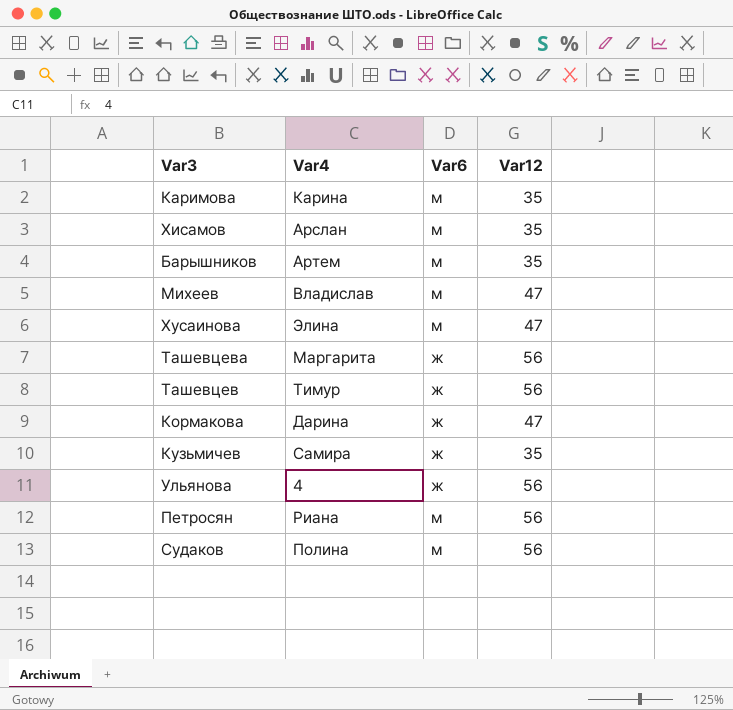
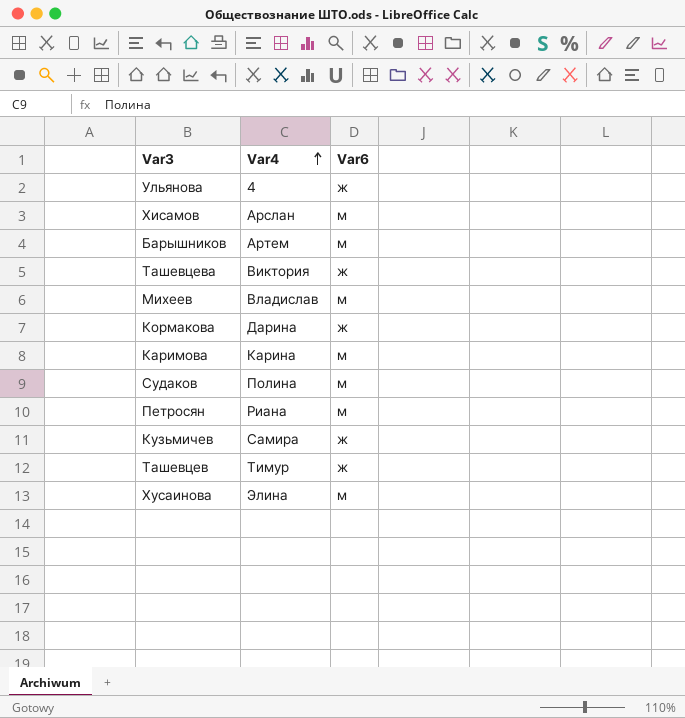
row order: none -> Var4 ascending
column Var12 | position: 4 -> none
Ташевцева | Var4: Маргарита -> Виктория

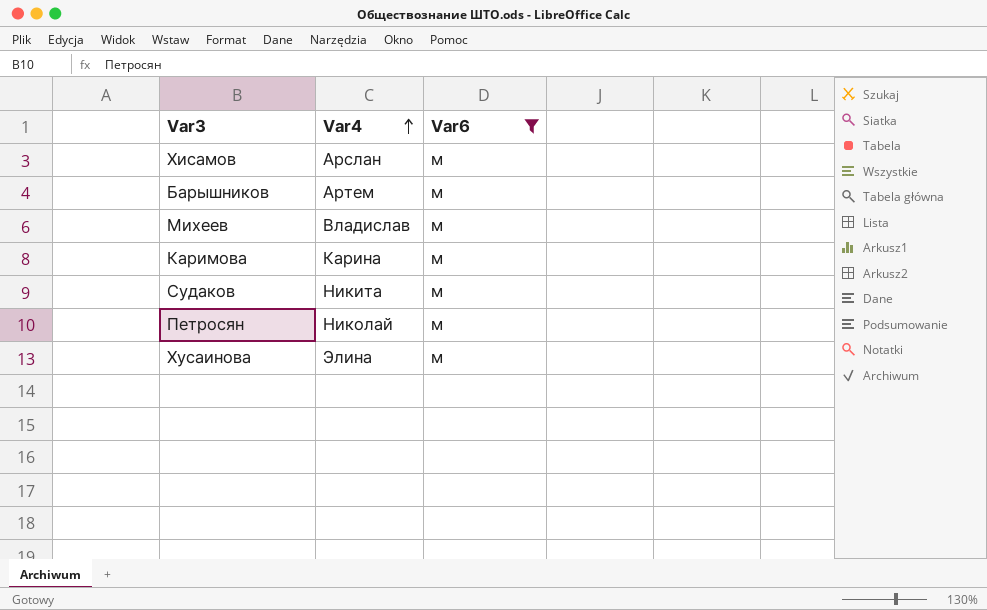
filter: none -> Var6 = м
Судаков | Var4: Полина -> Никита
Петросян | Var4: Риана -> Николай

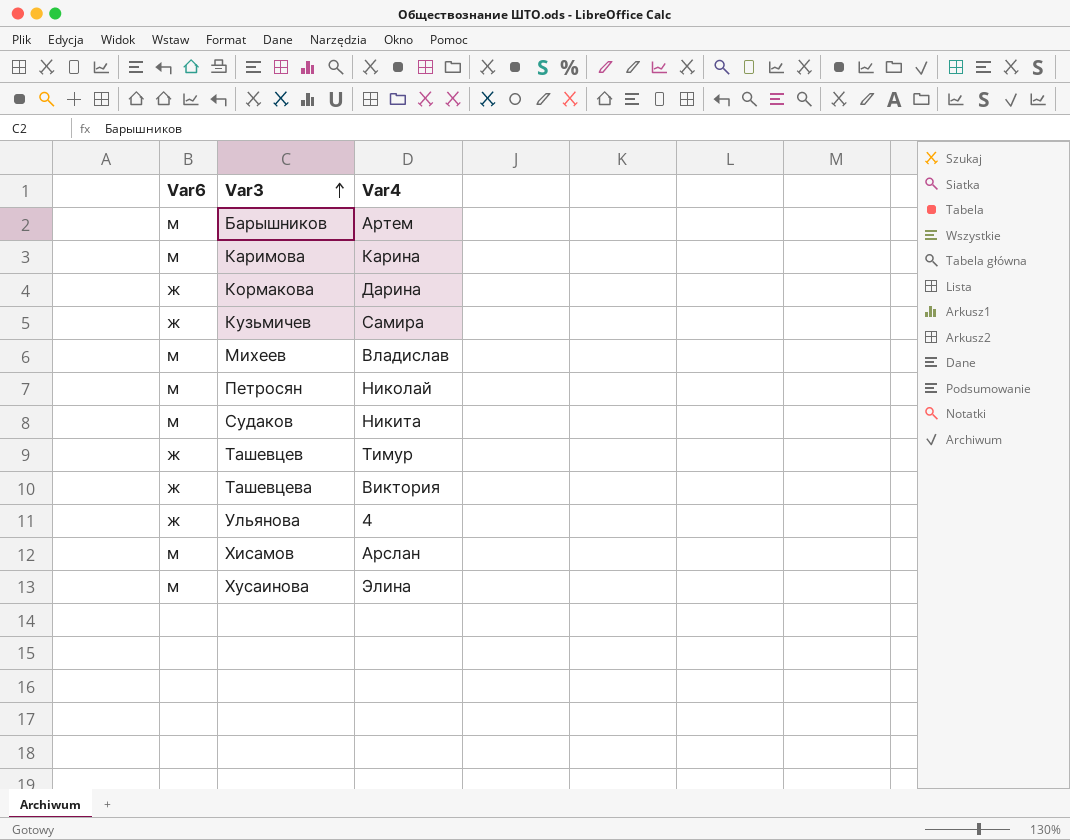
filter: Var6 = м -> none
row order: Var4 ascending -> Var3 ascending
column Var6 | position: 3 -> 1

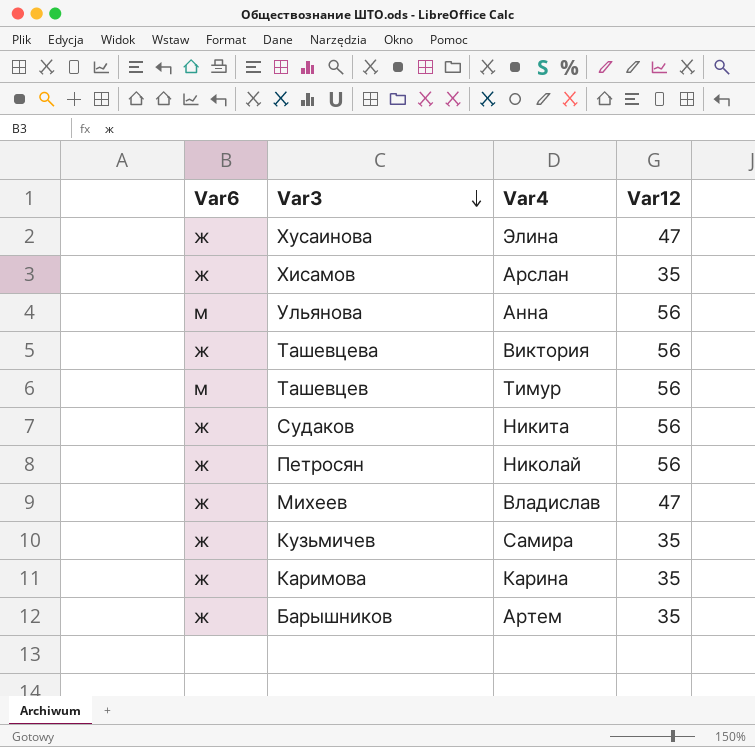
row order: Var3 ascending -> Var3 descending
column Var12 | position: none -> 4
row Кормакова: ж | Дарина -> none
Хусаинова | Var6: м -> ж
Хисамов | Var6: м -> ж
Ульянова | Var6: ж -> м
Ульянова | Var4: 4 -> Анна
Ташевцев | Var6: ж -> м
Судаков | Var6: м -> ж
Петросян | Var6: м -> ж
Михеев | Var6: м -> ж
Каримова | Var6: м -> ж
Барышников | Var6: м -> ж

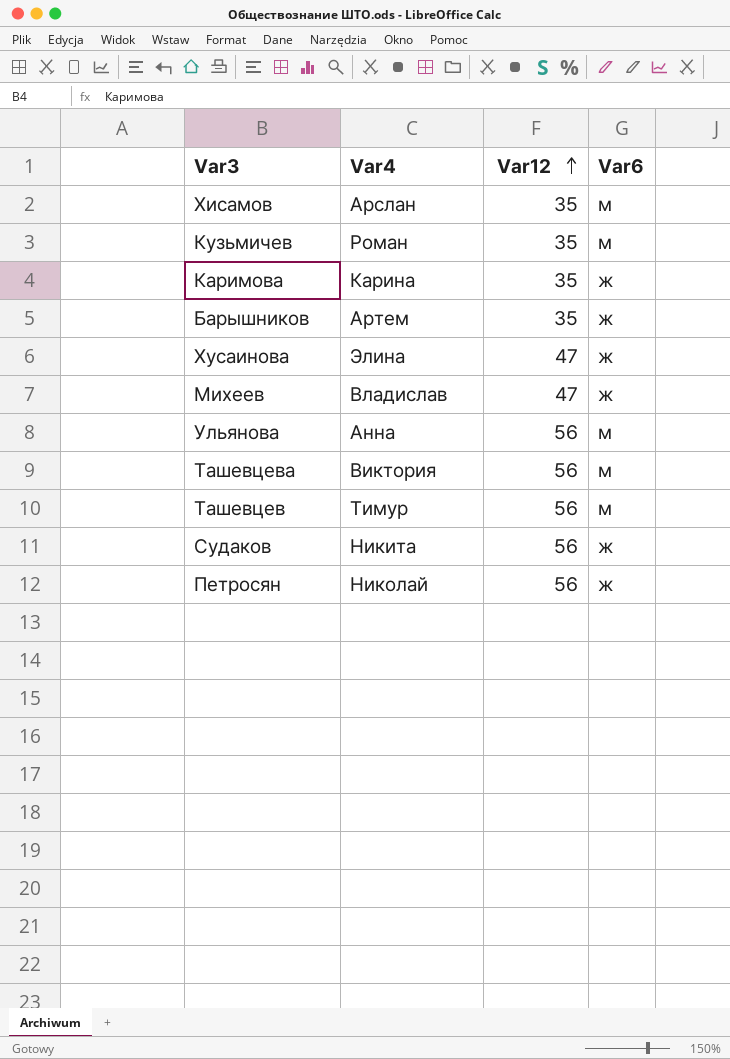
row order: Var3 descending -> Var12 ascending
column Var6 | position: 1 -> 4
Хисамов | Var6: ж -> м
Кузьмичев | Var4: Самира -> Роман
Кузьмичев | Var6: ж -> м
Ташевцева | Var6: ж -> м

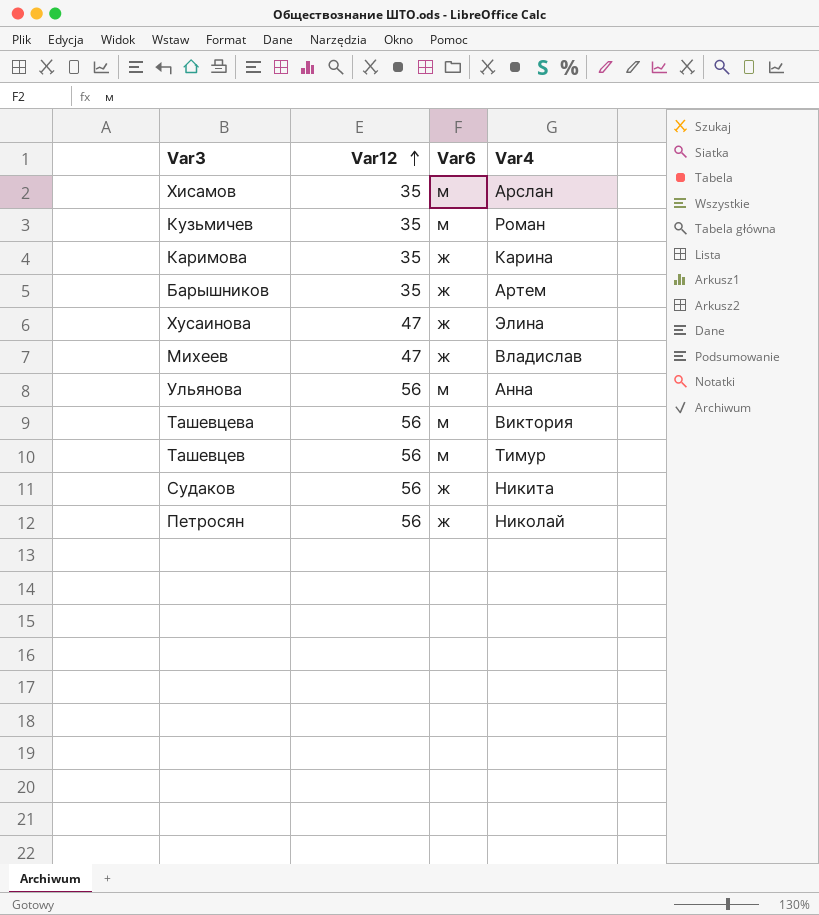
column Var4 | position: 2 -> 4

